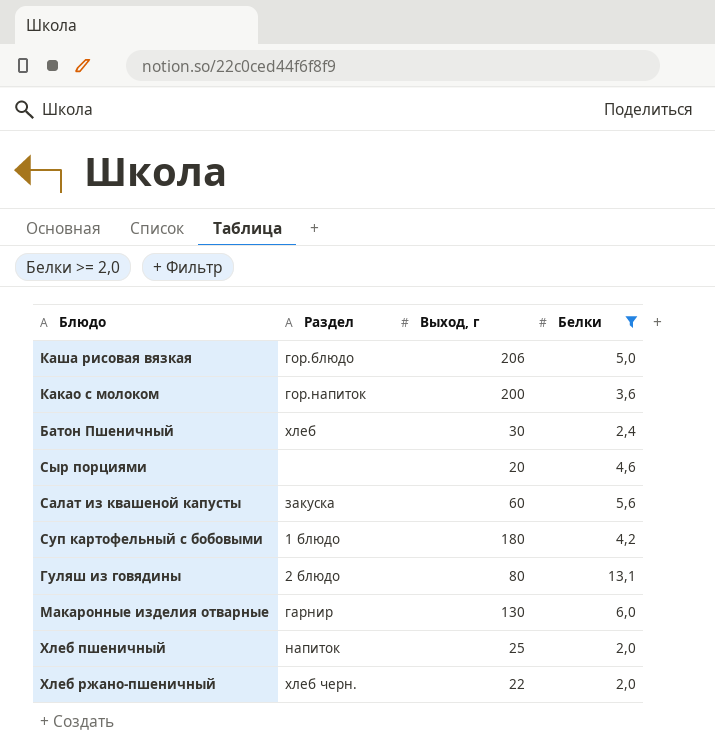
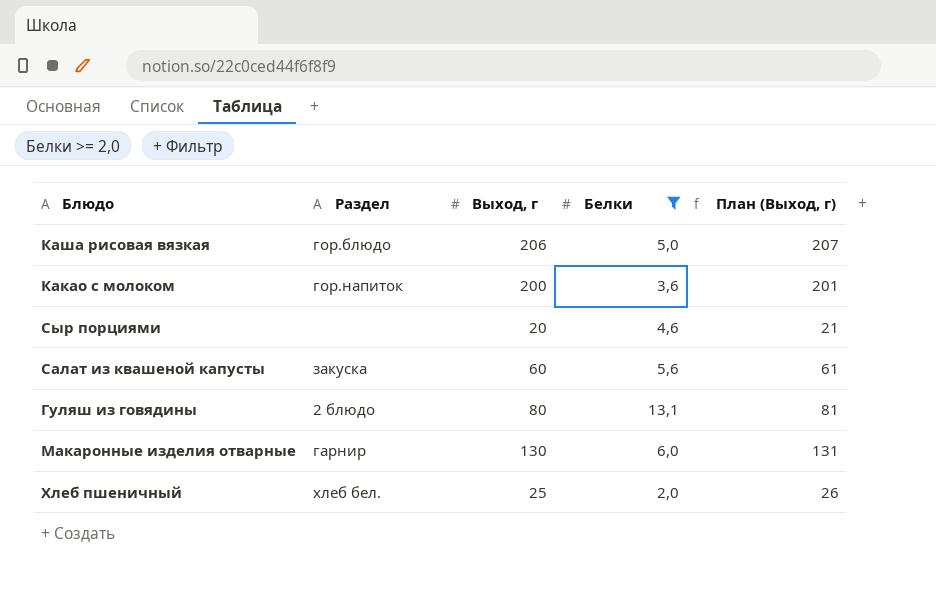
column План (Выход, г) | formula: none -> [Выход, г] + 1
row Батон Пшеничный: хлеб | 30 | 2,4 -> none
row Суп картофельный с бобовыми: 1 блюдо | 180 | 4,2 -> none
row Хлеб ржано-пшеничный: хлеб черн. | 22 | 2,0 -> none
Хлеб пшеничный | Раздел: напиток -> хлеб бел.

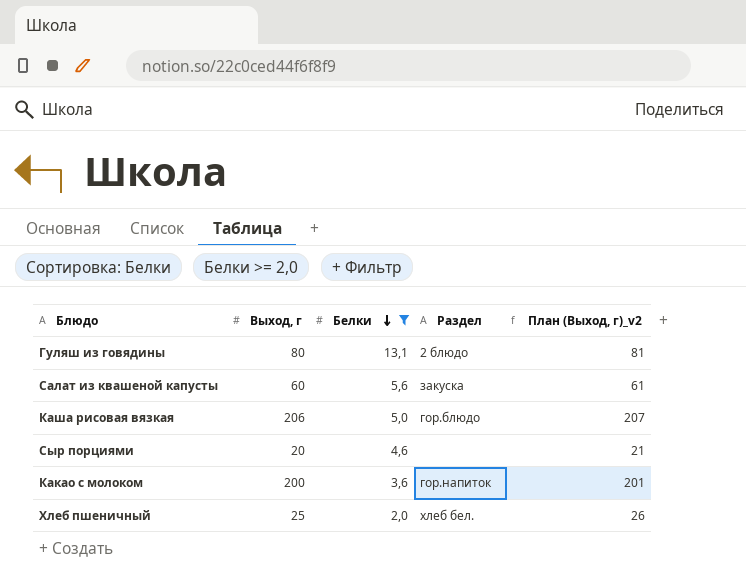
row order: none -> Белки descending
column Раздел | position: 2 -> 4
column name: План (Выход, г) -> План (Выход, г)_v2
row Макаронные изделия отварные: гарнир | 130 | 6,0 | 131 -> none

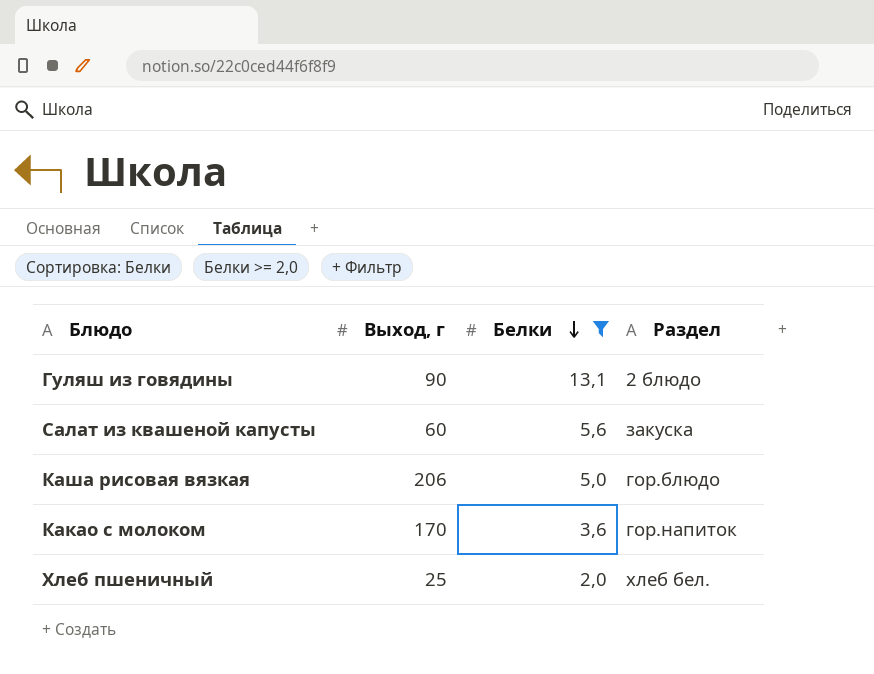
column План (Выход, г)_v2 | formula: [Выход, г] + 1 -> none
row Сыр порциями: 20 | 4,6 | none | 21 -> none
Гуляш из говядины | Выход, г: 80 -> 90
Какао с молоком | Выход, г: 200 -> 170

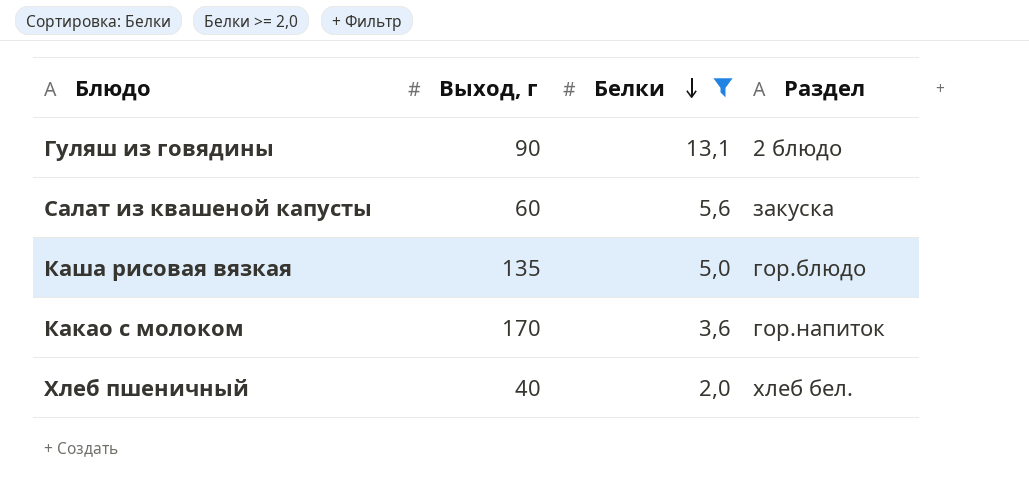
Каша рисовая вязкая | Выход, г: 206 -> 135
Хлеб пшеничный | Выход, г: 25 -> 40

